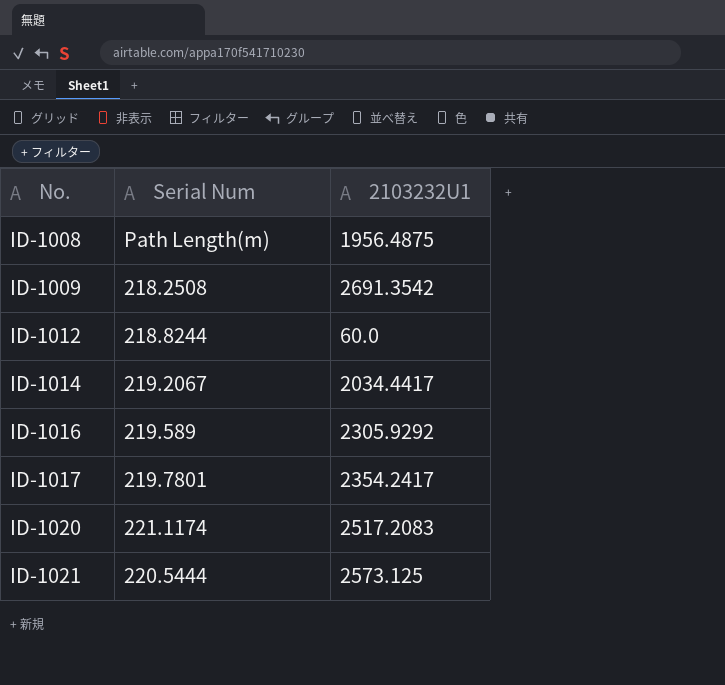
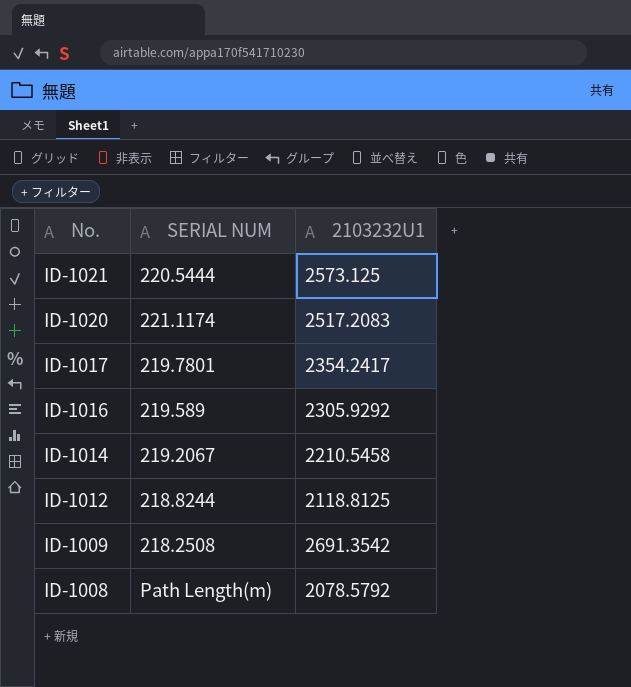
row order: No. ascending -> No. descending
column name: Serial Num -> SERIAL NUM
ID-1014 | 2103232U1: 2034.4417 -> 2210.5458
ID-1012 | 2103232U1: 60.0 -> 2118.8125
ID-1008 | 2103232U1: 1956.4875 -> 2078.5792

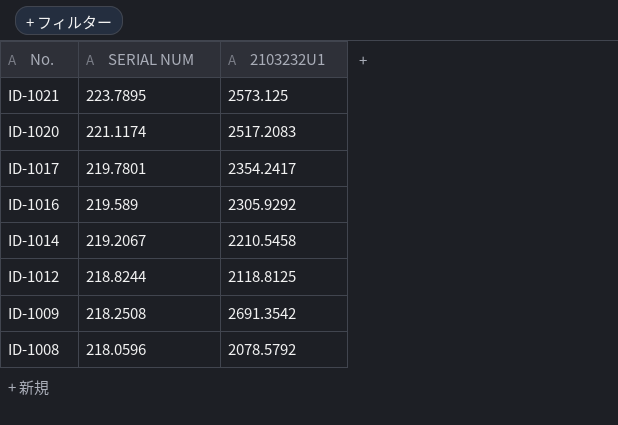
ID-1021 | SERIAL NUM: 220.5444 -> 223.7895
ID-1008 | SERIAL NUM: Path Length(m) -> 218.0596

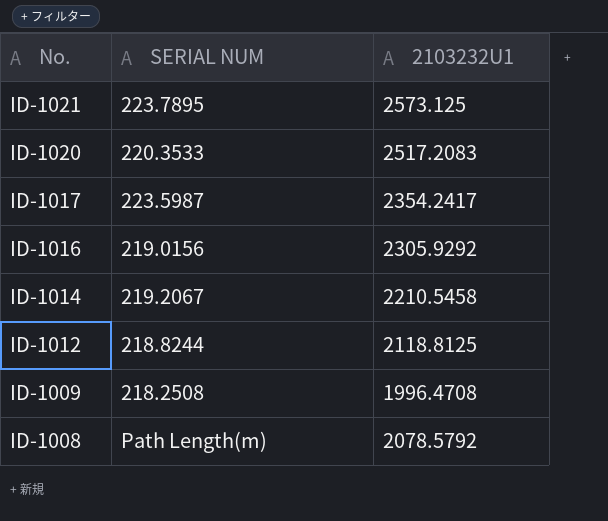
ID-1020 | SERIAL NUM: 221.1174 -> 220.3533
ID-1017 | SERIAL NUM: 219.7801 -> 223.5987
ID-1016 | SERIAL NUM: 219.589 -> 219.0156
ID-1009 | 2103232U1: 2691.3542 -> 1996.4708
ID-1008 | SERIAL NUM: 218.0596 -> Path Length(m)

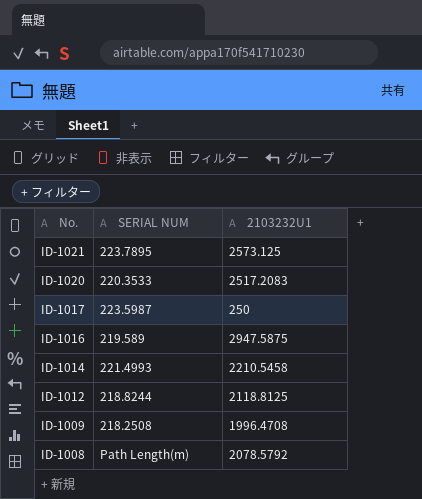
ID-1017 | 2103232U1: 2354.2417 -> 250
ID-1016 | SERIAL NUM: 219.0156 -> 219.589
ID-1016 | 2103232U1: 2305.9292 -> 2947.5875
ID-1014 | SERIAL NUM: 219.2067 -> 221.4993

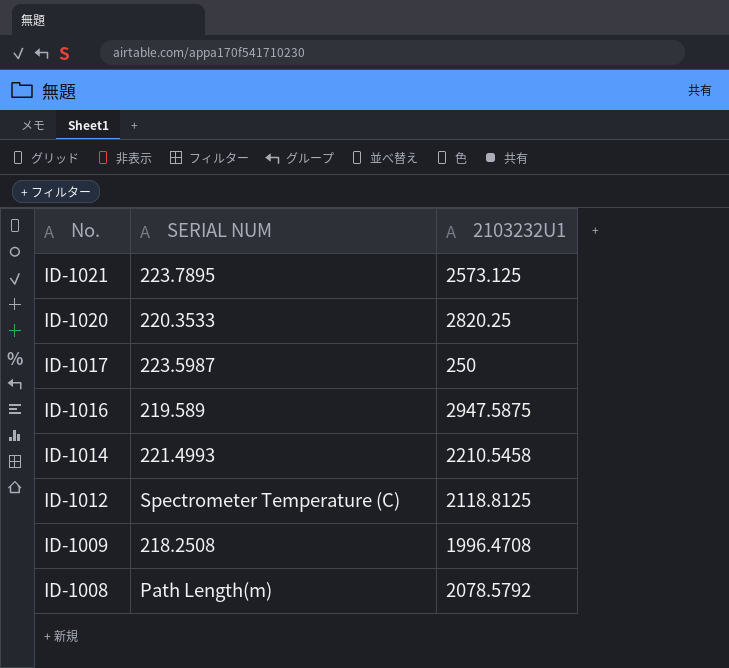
ID-1020 | 2103232U1: 2517.2083 -> 2820.25
ID-1012 | SERIAL NUM: 218.8244 -> Spectrometer Temperature (C)

